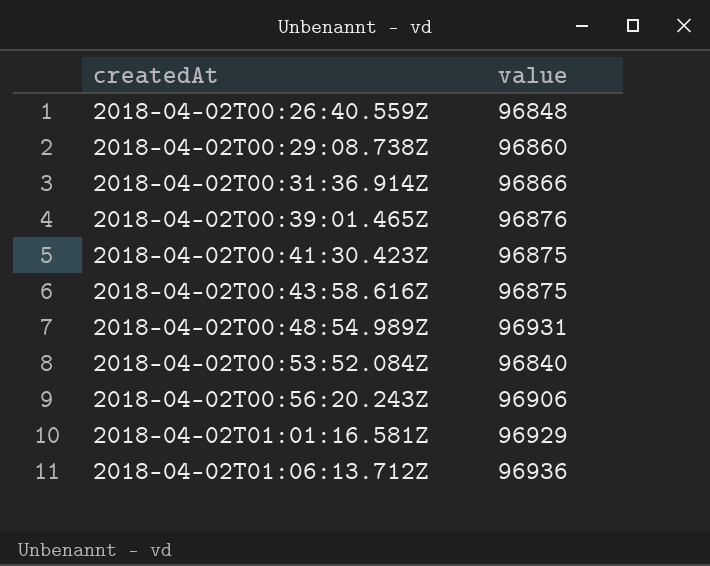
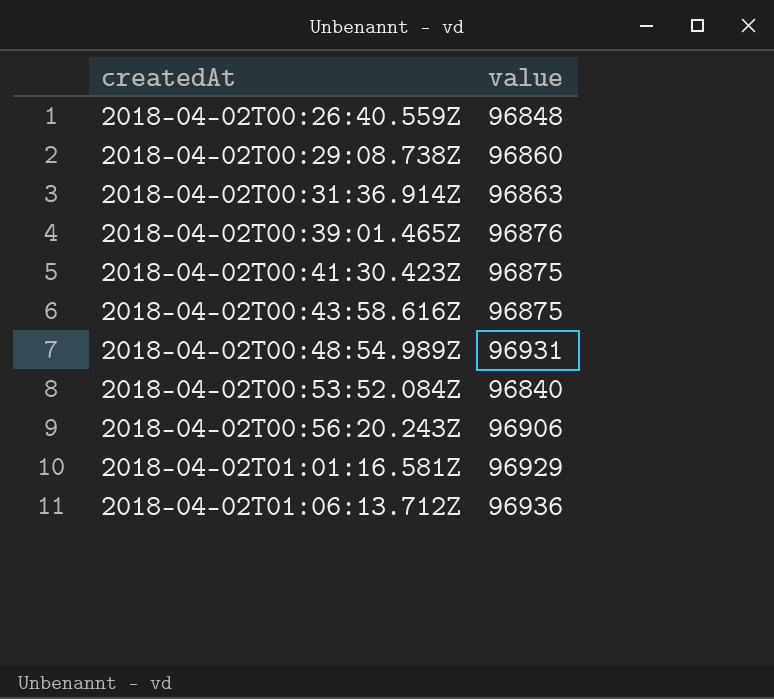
2018-04-02T00:31:36.914Z | value: 96866 -> 96863

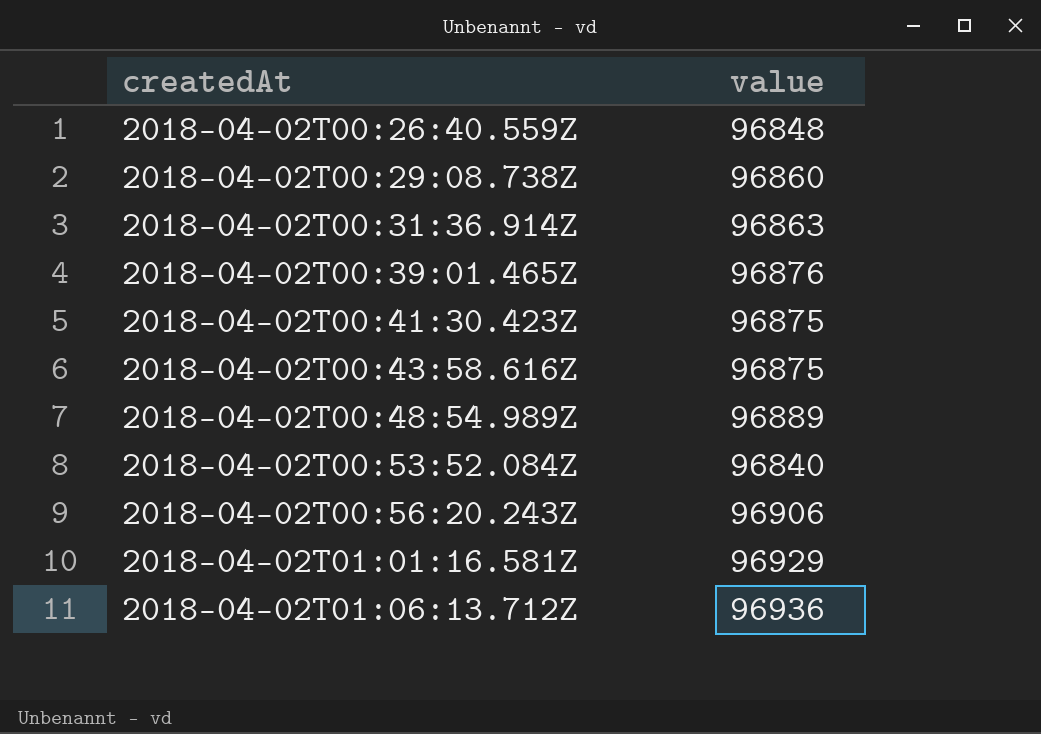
2018-04-02T00:48:54.989Z | value: 96931 -> 96889

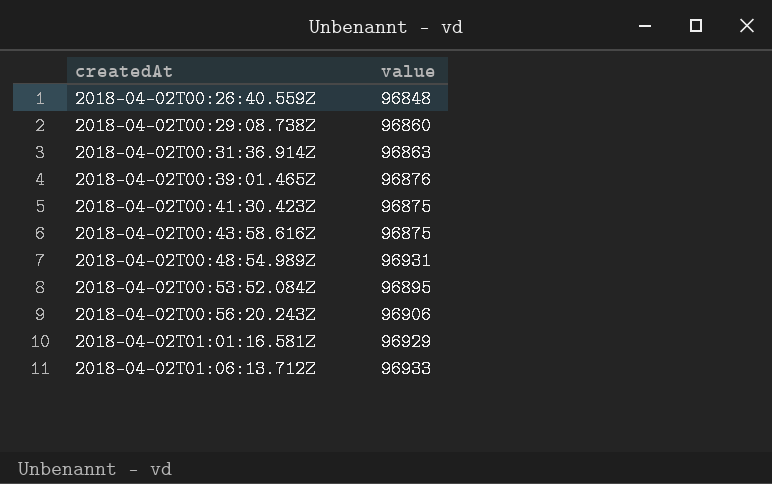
2018-04-02T00:48:54.989Z | value: 96889 -> 96931
2018-04-02T00:53:52.084Z | value: 96840 -> 96895
2018-04-02T01:06:13.712Z | value: 96936 -> 96933

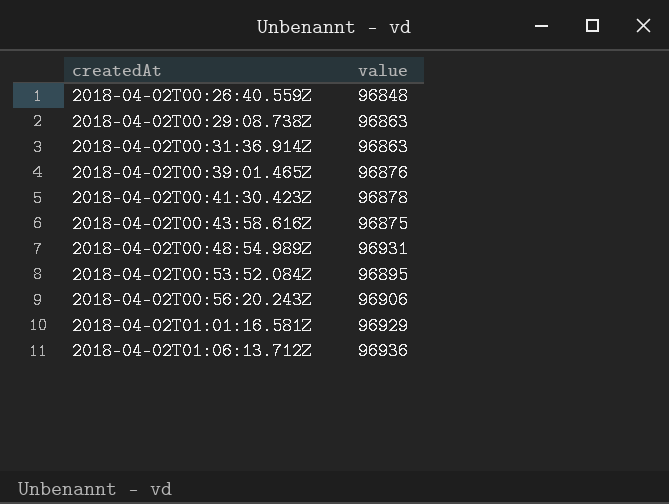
2018-04-02T00:29:08.738Z | value: 96860 -> 96863
2018-04-02T00:41:30.423Z | value: 96875 -> 96878
2018-04-02T01:06:13.712Z | value: 96933 -> 96936

